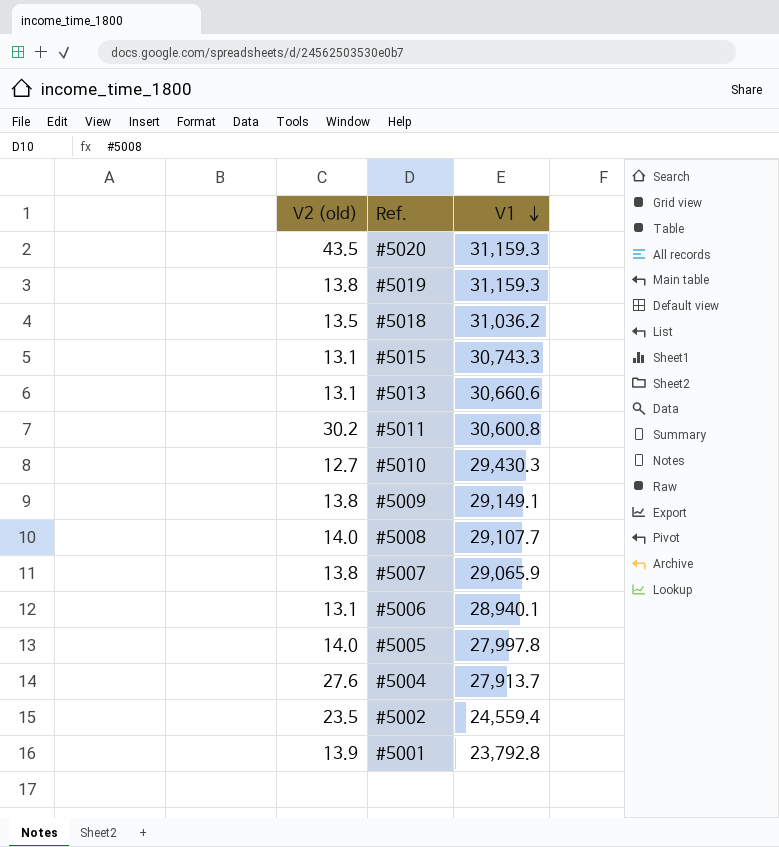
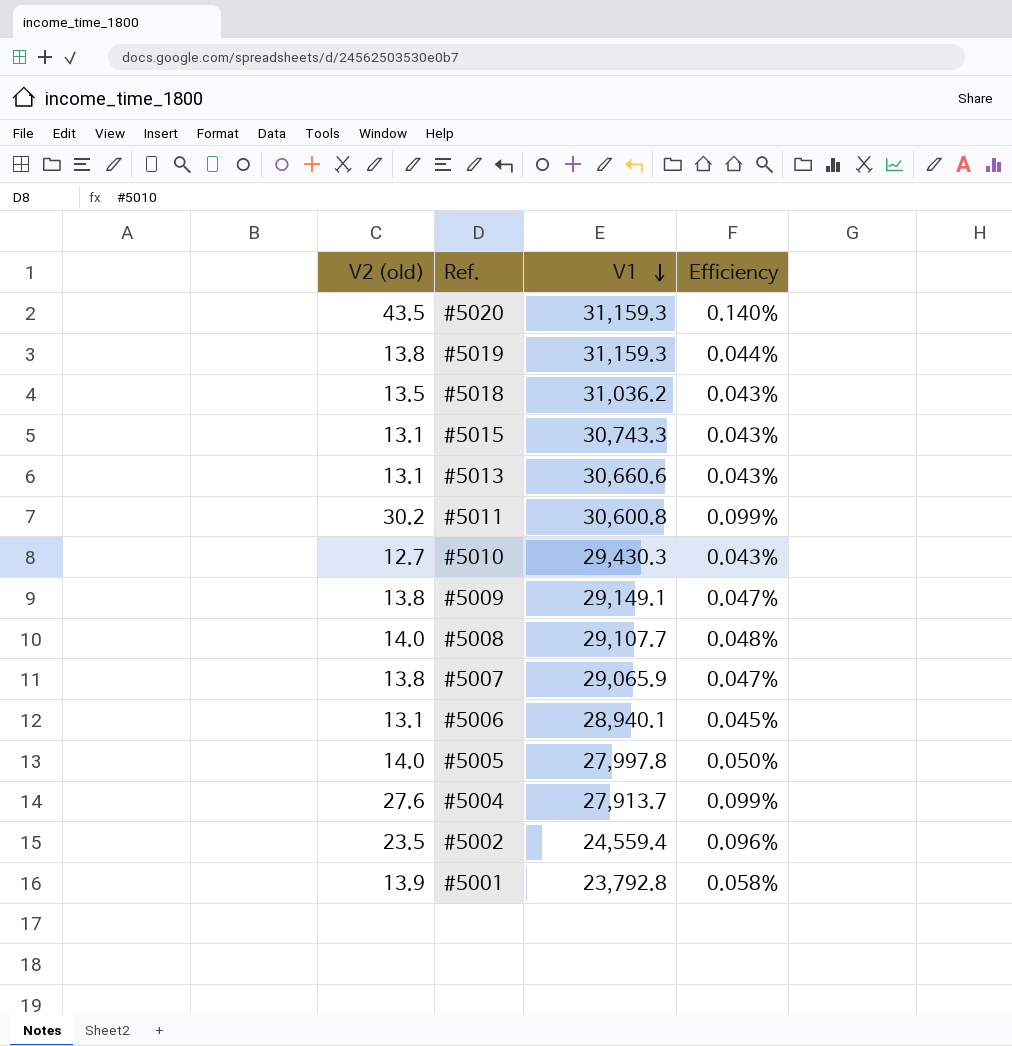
column Efficiency | formula: none -> [V2 (old)] / [V1]

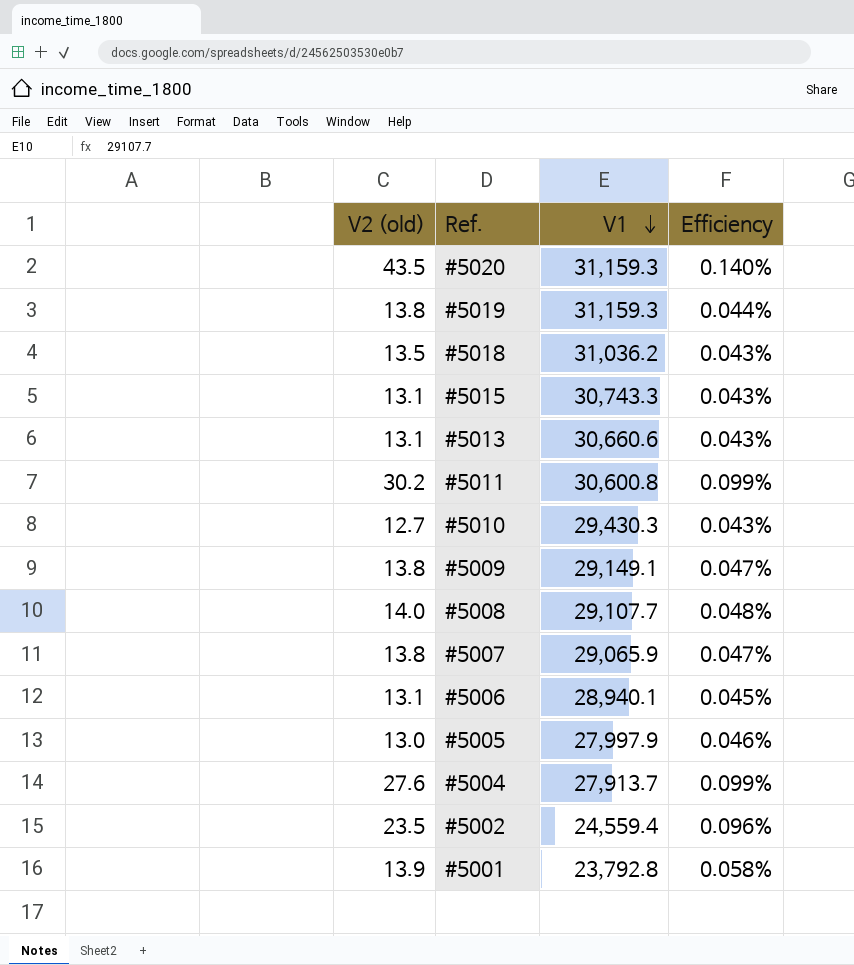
#5005 | V2 (old): 14.0 -> 13.0
#5005 | V1: 27,997.8 -> 27,997.9
#5005 | Efficiency: 0.050% -> 0.046%

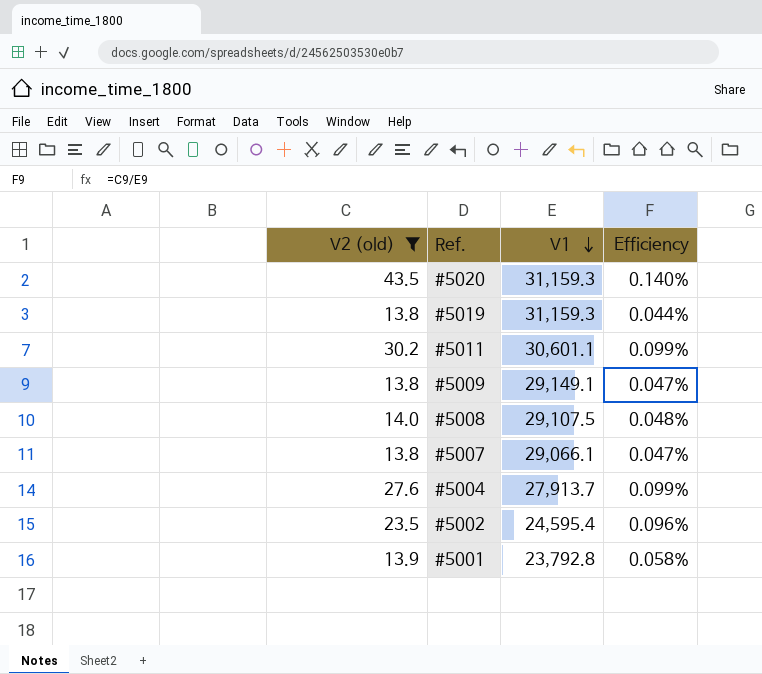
filter: none -> V2 (old) >= 13.8
#5011 | V1: 30,600.8 -> 30,601.1
#5008 | V1: 29,107.7 -> 29,107.5
#5007 | V1: 29,065.9 -> 29,066.1
#5002 | V1: 24,559.4 -> 24,595.4

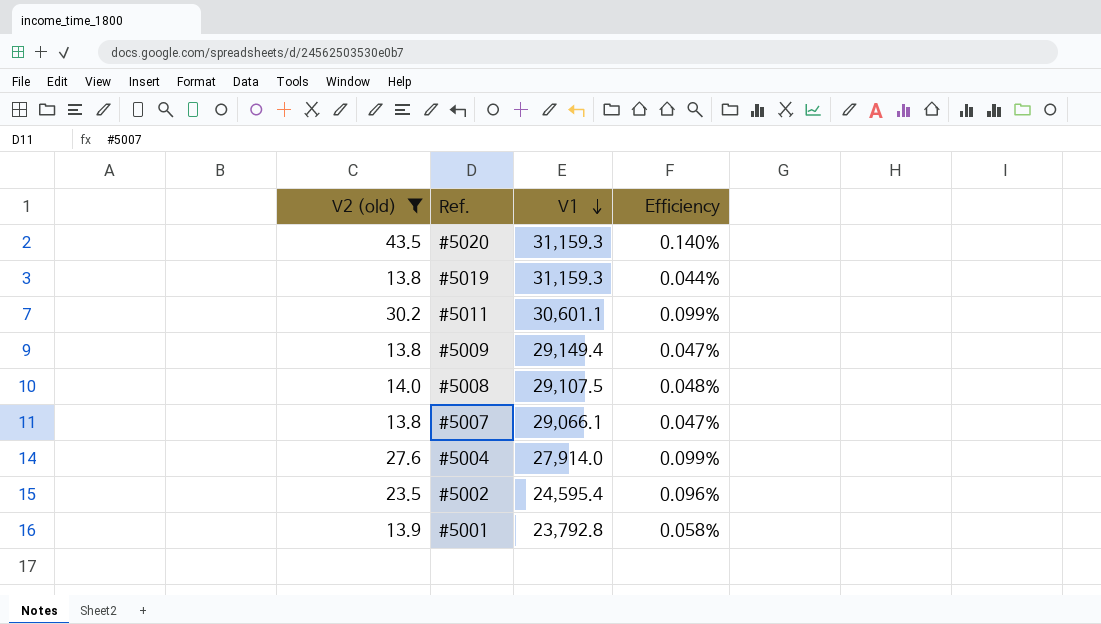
#5009 | V1: 29,149.1 -> 29,149.4
#5004 | V1: 27,913.7 -> 27,914.0

